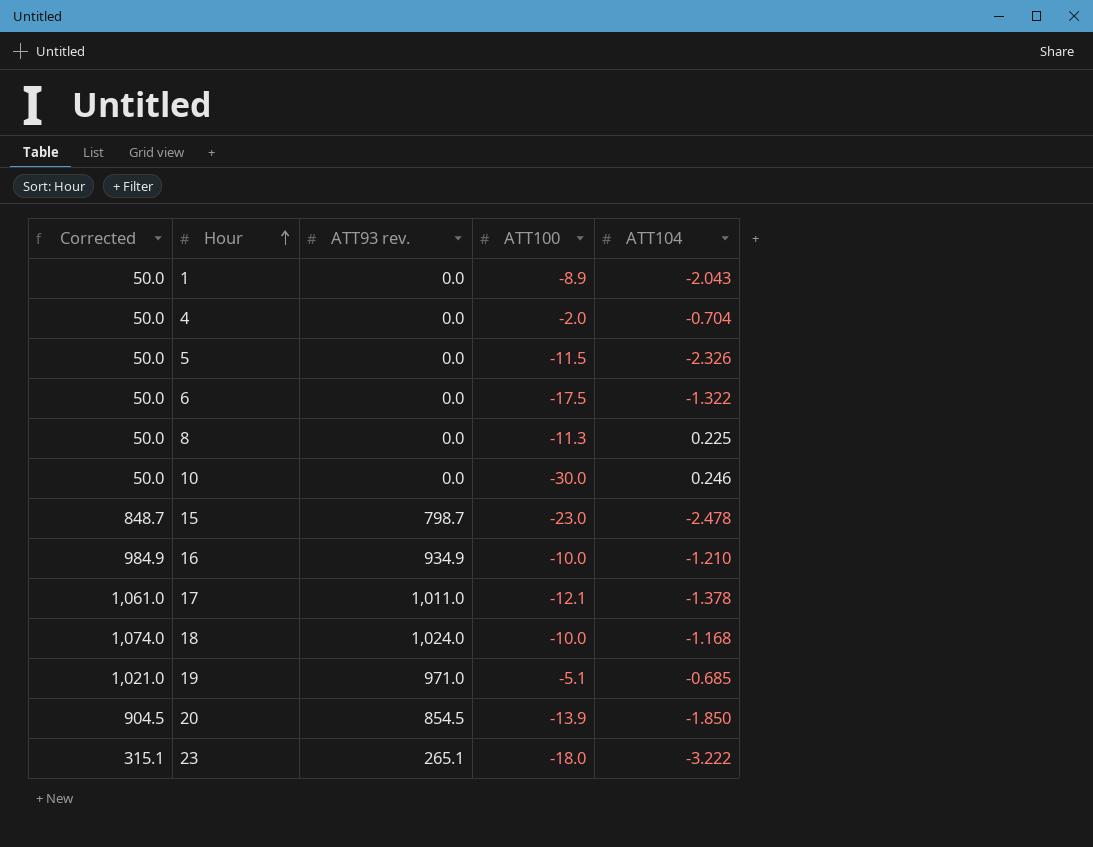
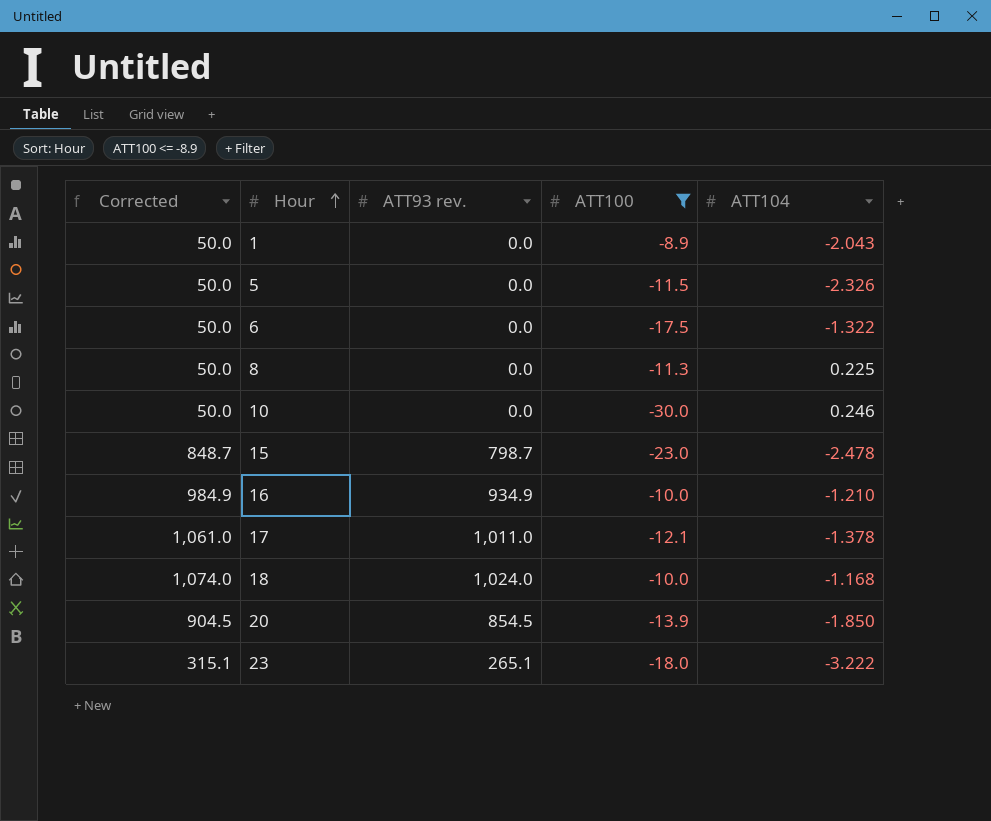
filter: none -> ATT100 <= -8.9

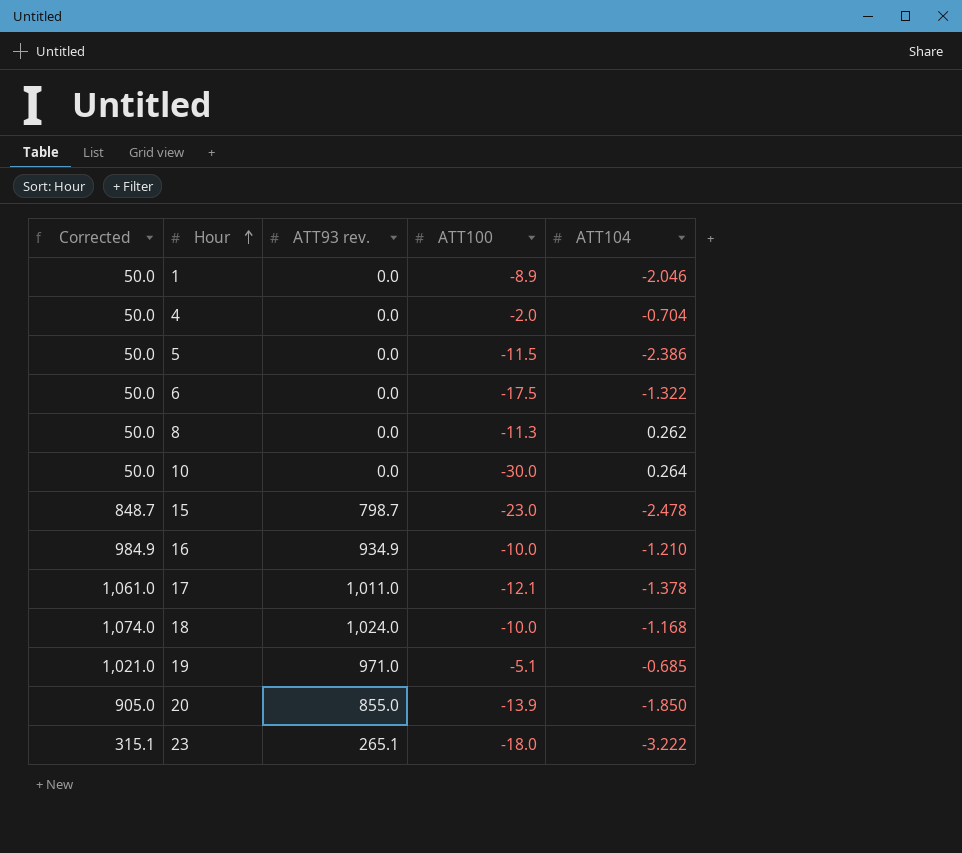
filter: ATT100 <= -8.9 -> none
1 | ATT104: -2.043 -> -2.046
5 | ATT104: -2.326 -> -2.386
8 | ATT104: 0.225 -> 0.262
10 | ATT104: 0.246 -> 0.264
20 | Corrected: 904.5 -> 905.0
20 | ATT93 rev.: 854.5 -> 855.0

